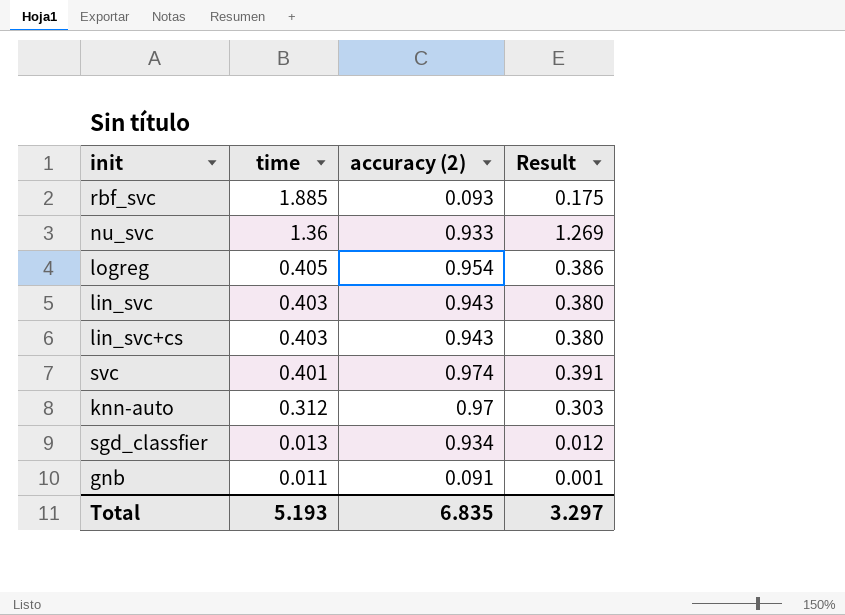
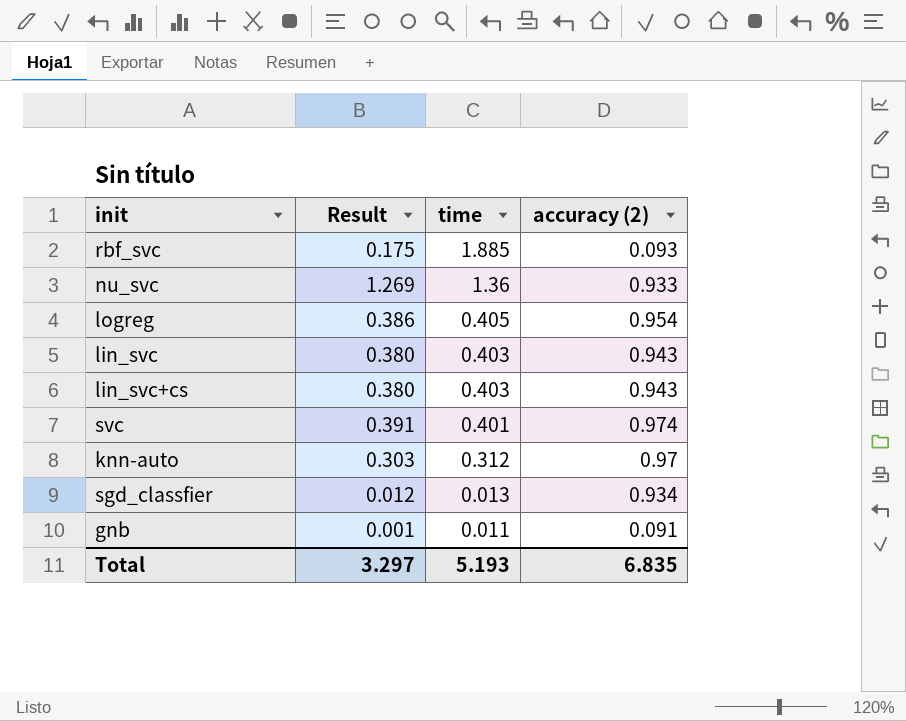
column Result | position: 4 -> 2

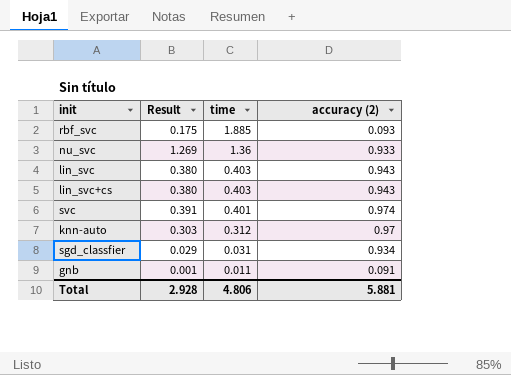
row logreg: 0.386 | 0.405 | 0.954 -> none
sgd_classfier | Result: 0.012 -> 0.029
sgd_classfier | time: 0.013 -> 0.031
Total | Result: 3.297 -> 2.928
Total | time: 5.193 -> 4.806
Total | accuracy (2): 6.835 -> 5.881

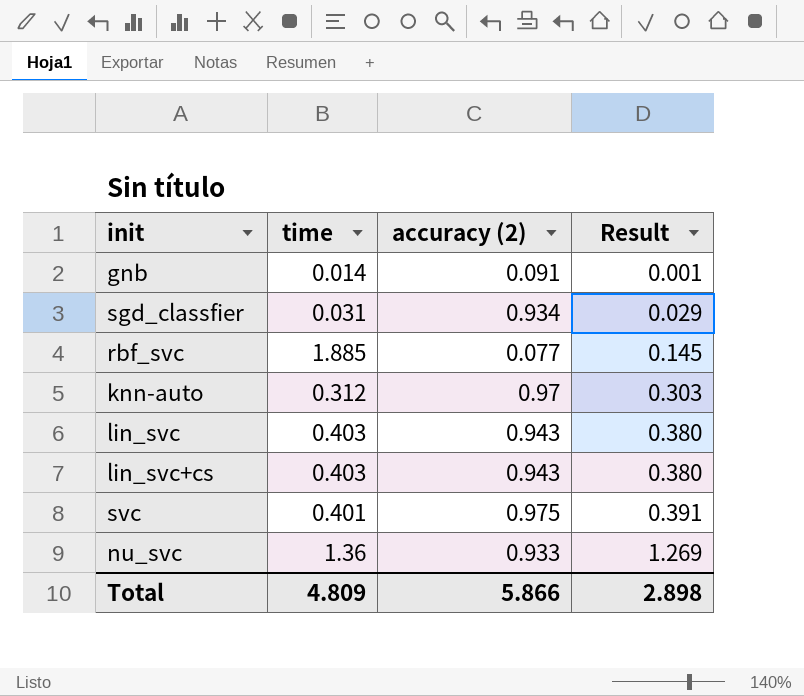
row order: time descending -> Result ascending
column Result | position: 2 -> 4
gnb | time: 0.011 -> 0.014
rbf_svc | accuracy (2): 0.093 -> 0.077
rbf_svc | Result: 0.175 -> 0.145
svc | accuracy (2): 0.974 -> 0.975
Total | time: 4.806 -> 4.809
Total | accuracy (2): 5.881 -> 5.866
Total | Result: 2.928 -> 2.898

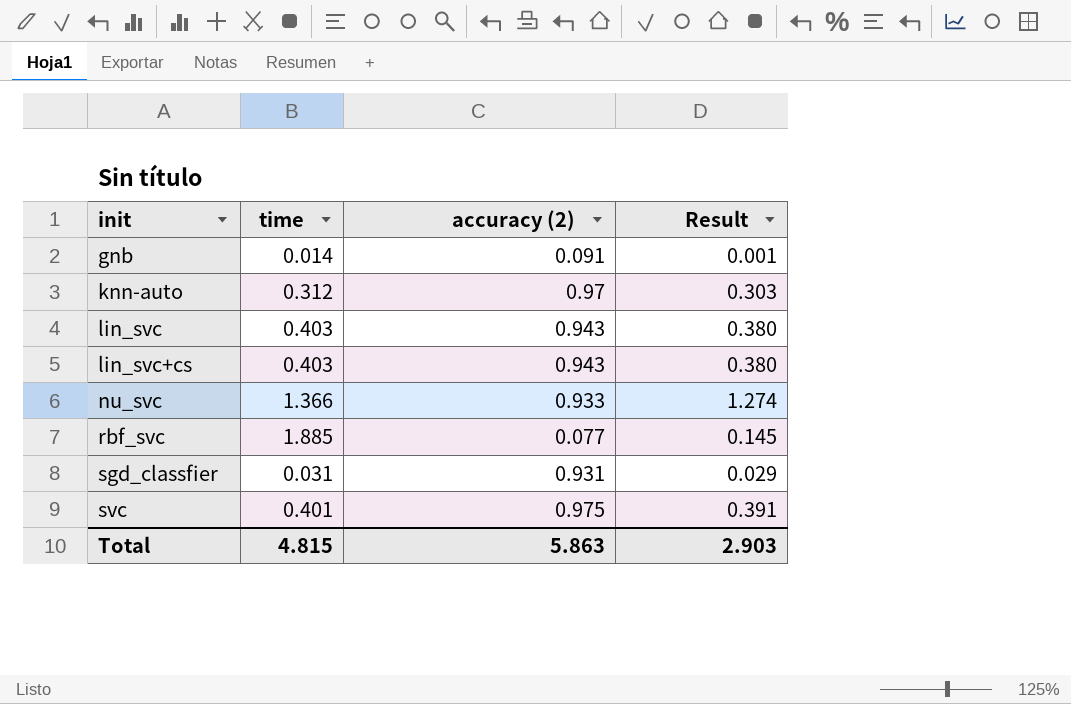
row order: Result ascending -> init ascending
nu_svc | time: 1.36 -> 1.366
nu_svc | Result: 1.269 -> 1.274
sgd_classfier | accuracy (2): 0.934 -> 0.931
Total | time: 4.809 -> 4.815
Total | accuracy (2): 5.866 -> 5.863
Total | Result: 2.898 -> 2.903

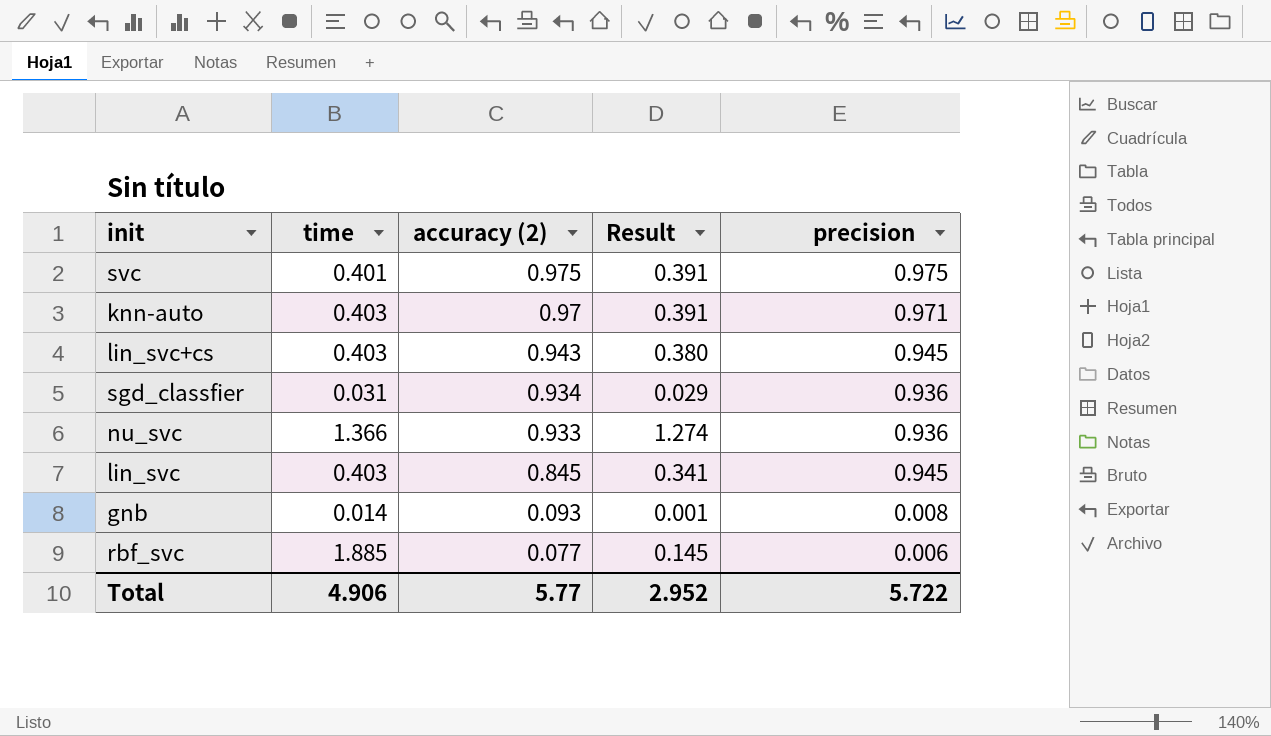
row order: init ascending -> accuracy (2) descending
column precision | position: none -> 5
knn-auto | time: 0.312 -> 0.403
knn-auto | Result: 0.303 -> 0.391
sgd_classfier | accuracy (2): 0.931 -> 0.934
lin_svc | accuracy (2): 0.943 -> 0.845
lin_svc | Result: 0.380 -> 0.341
gnb | accuracy (2): 0.091 -> 0.093
Total | time: 4.815 -> 4.906
Total | accuracy (2): 5.863 -> 5.77
Total | Result: 2.903 -> 2.952

